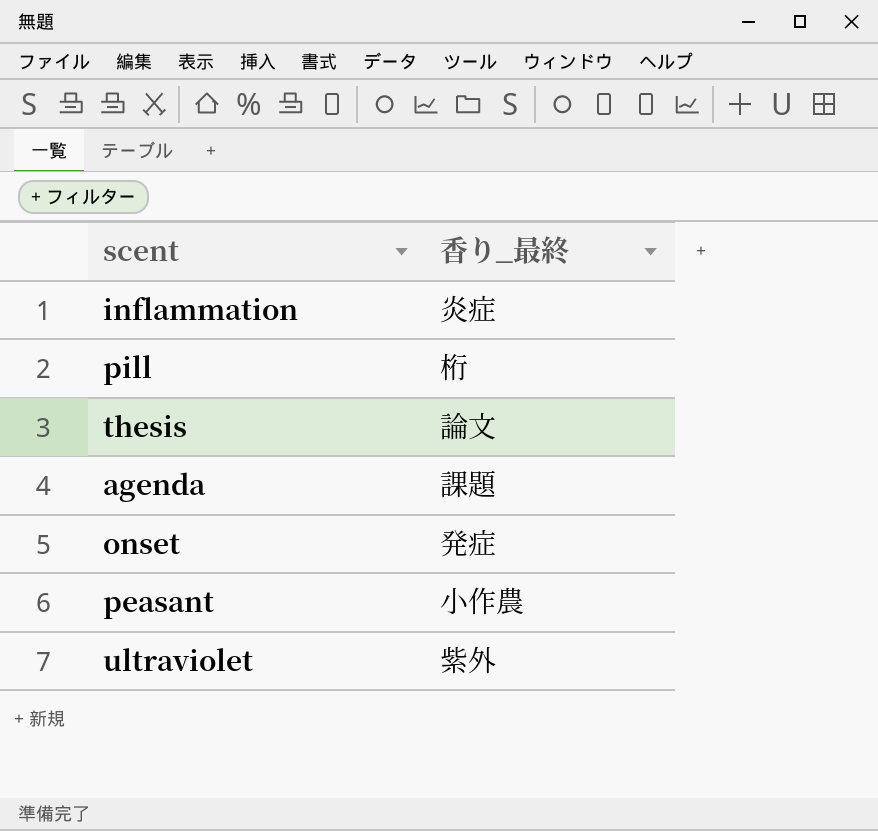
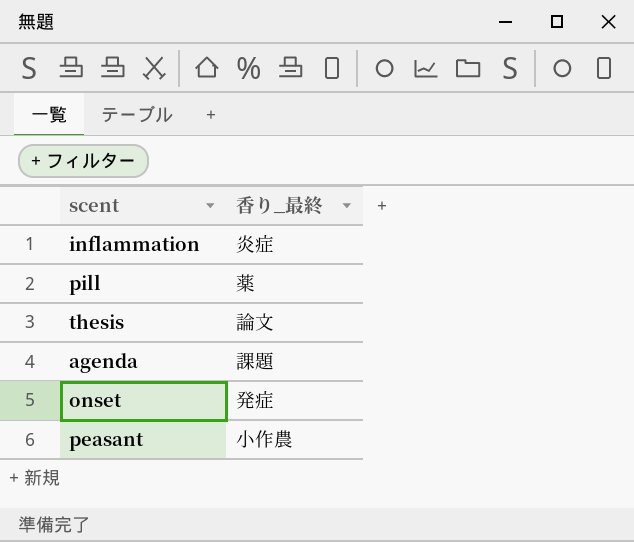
row ultraviolet: 紫外 -> none
pill | 香り_最終: 桁 -> 薬

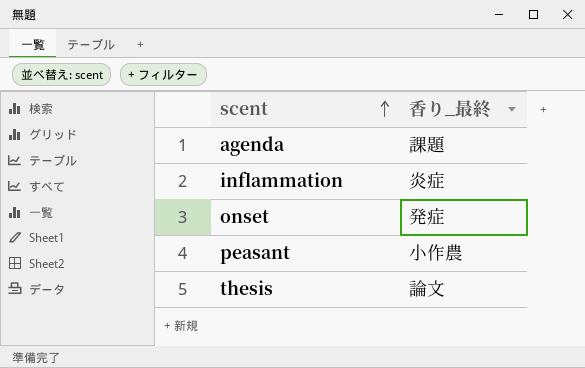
row order: none -> scent ascending
row pill: 薬 -> none

